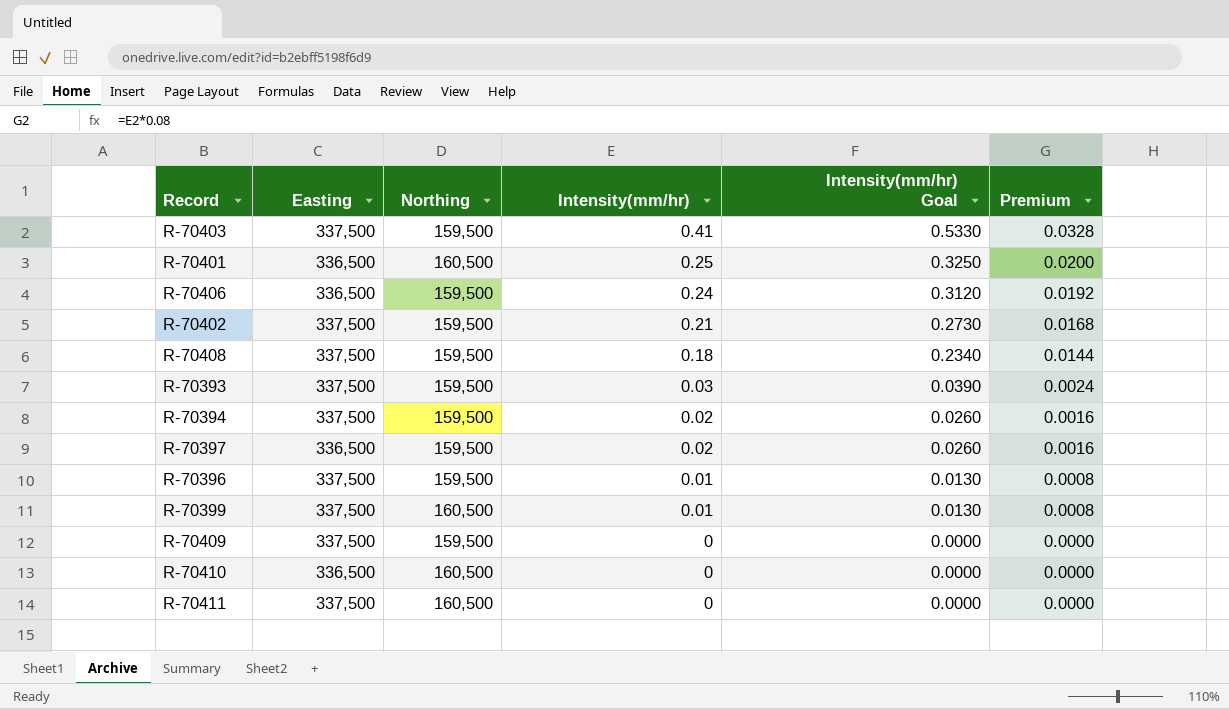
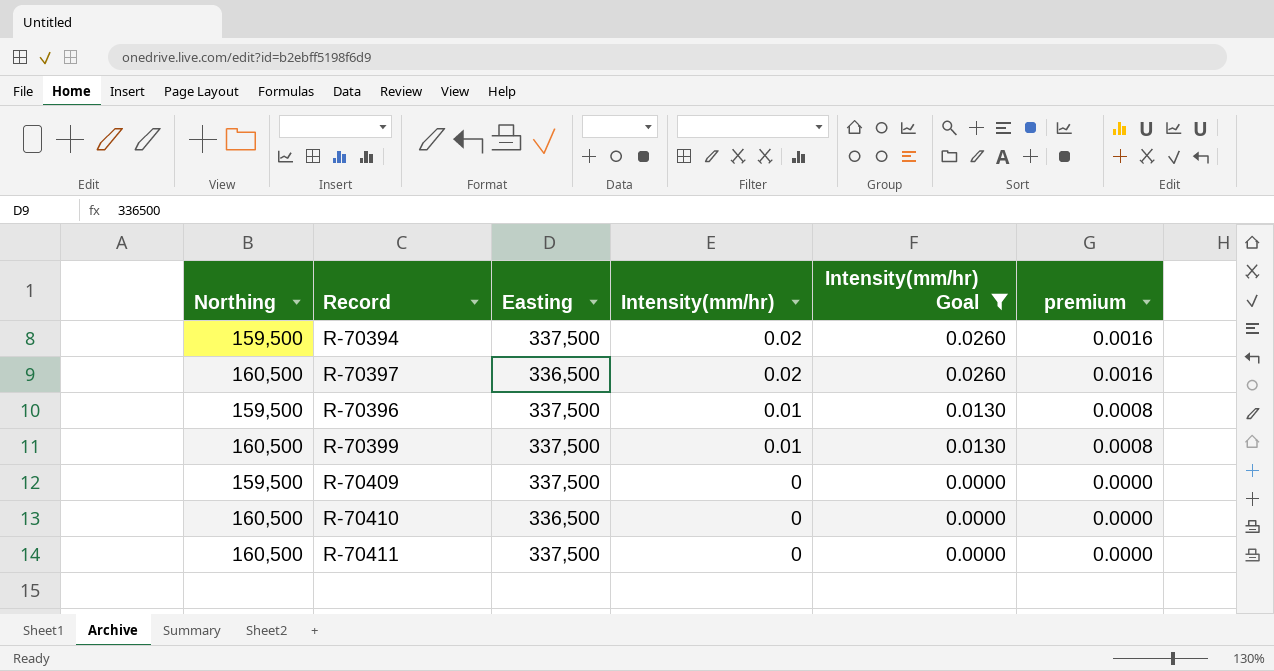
filter: none -> Intensity(mm/hr) Goal <= 0.0260
column Northing | position: 3 -> 1
column name: Premium -> premium
R-70397 | Northing: 159,500 -> 160,500

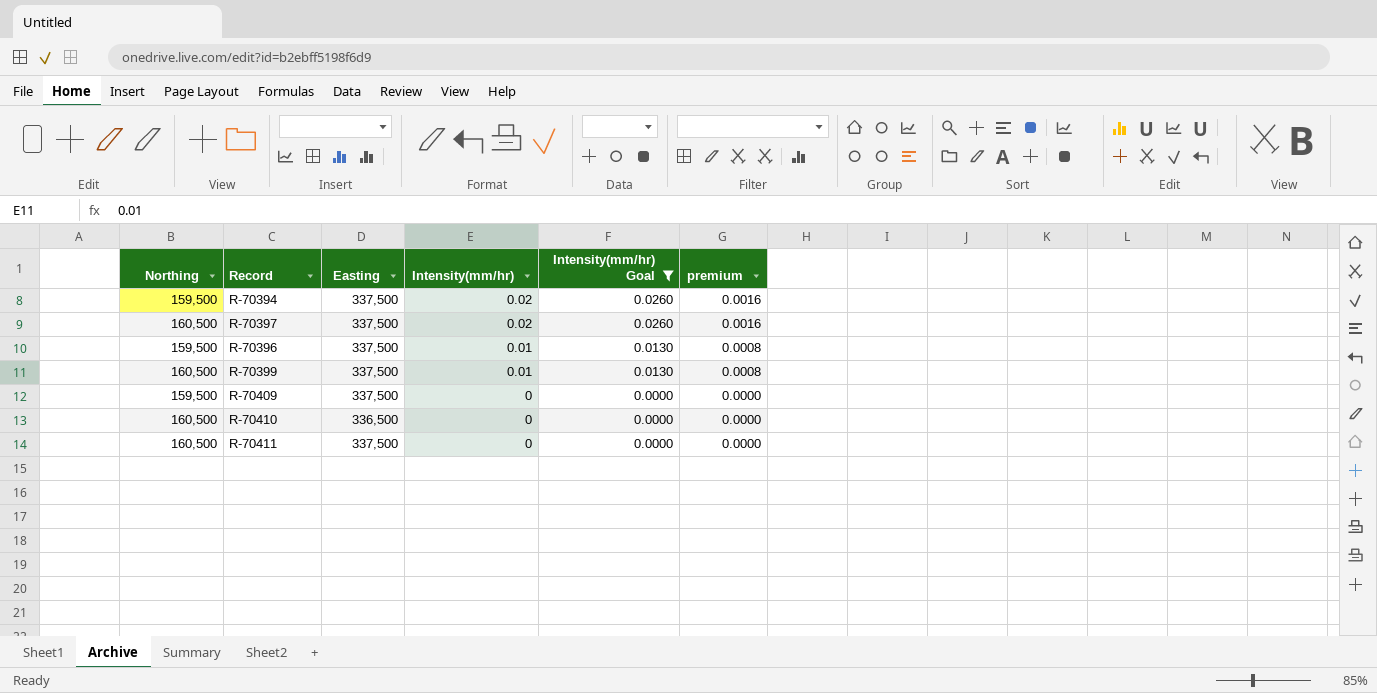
R-70397 | Easting: 336,500 -> 337,500

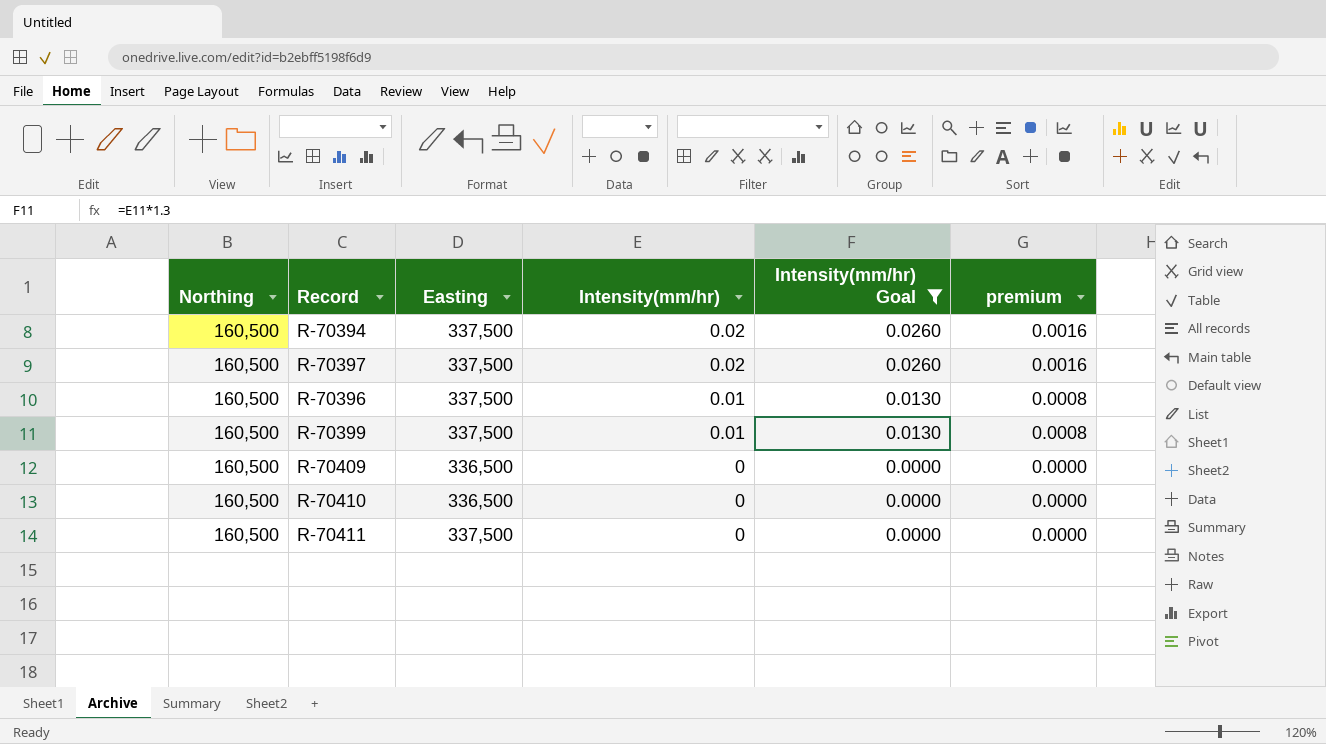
R-70394 | Northing: 159,500 -> 160,500
R-70396 | Northing: 159,500 -> 160,500
R-70409 | Northing: 159,500 -> 160,500
R-70409 | Easting: 337,500 -> 336,500

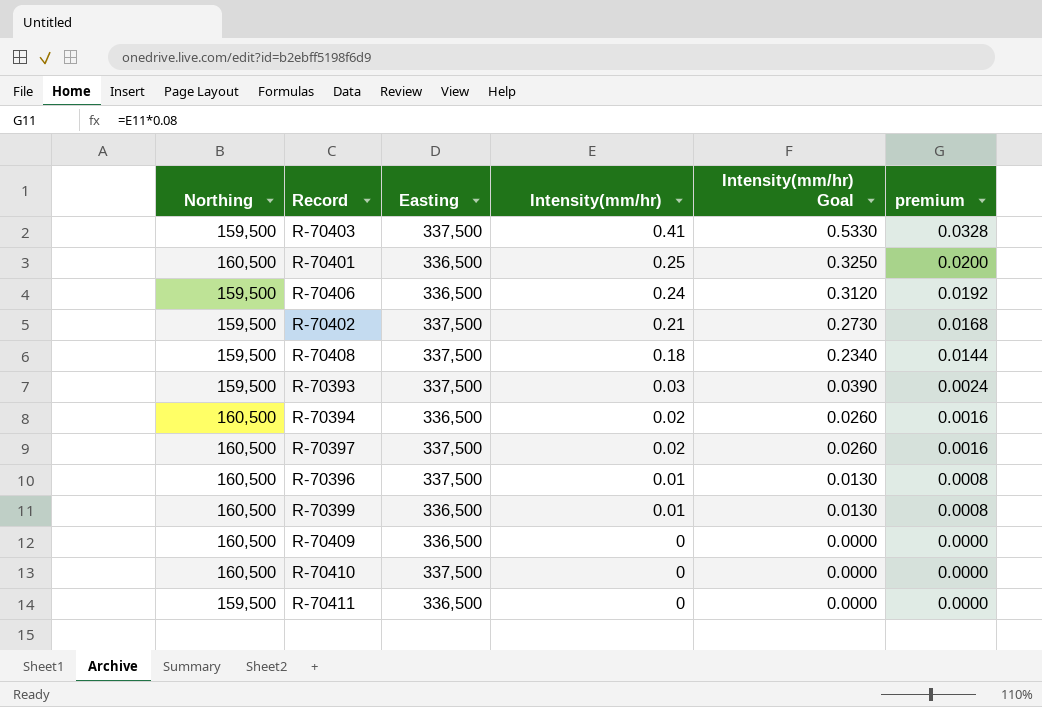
filter: Intensity(mm/hr) Goal <= 0.0260 -> none
R-70394 | Easting: 337,500 -> 336,500
R-70399 | Easting: 337,500 -> 336,500
R-70410 | Easting: 336,500 -> 337,500
R-70411 | Northing: 160,500 -> 159,500
R-70411 | Easting: 337,500 -> 336,500

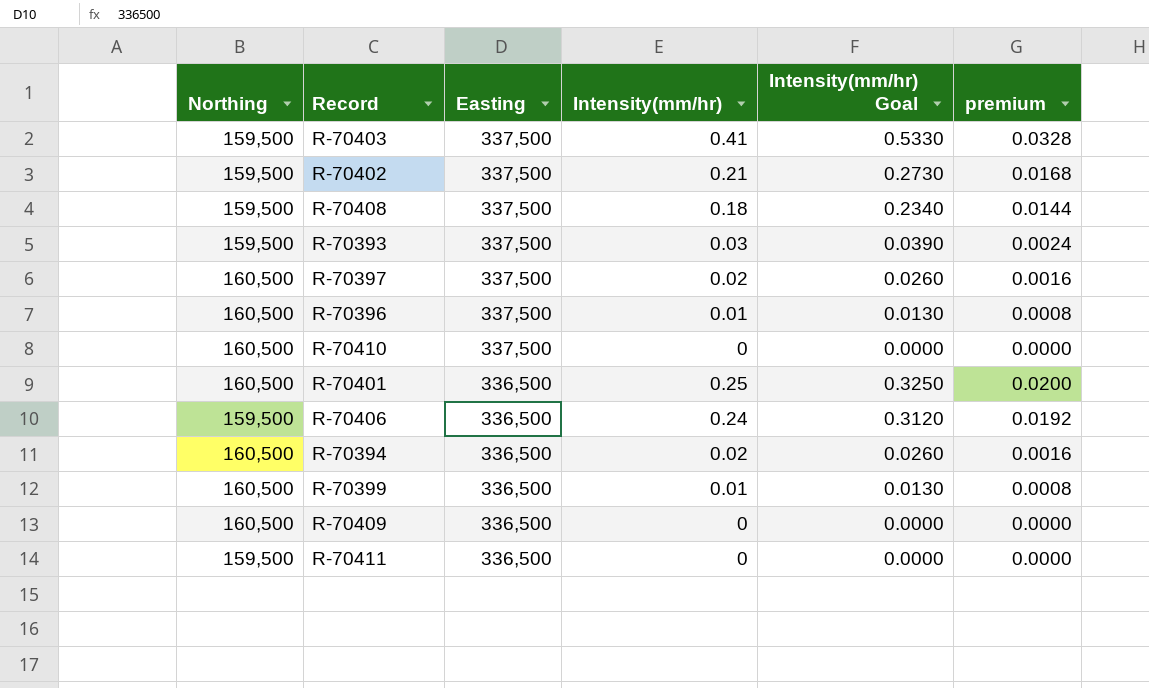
row order: Intensity(mm/hr) descending -> Easting descending

